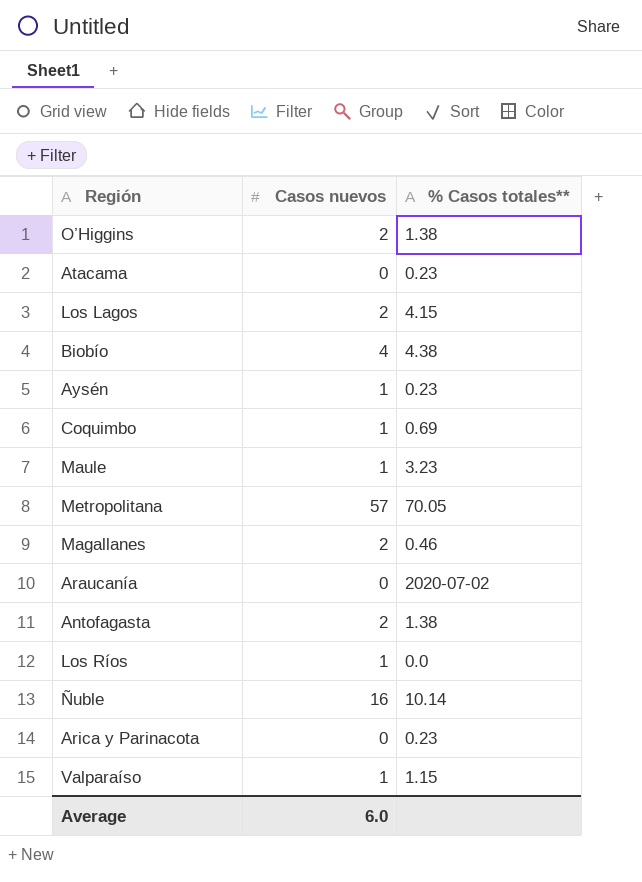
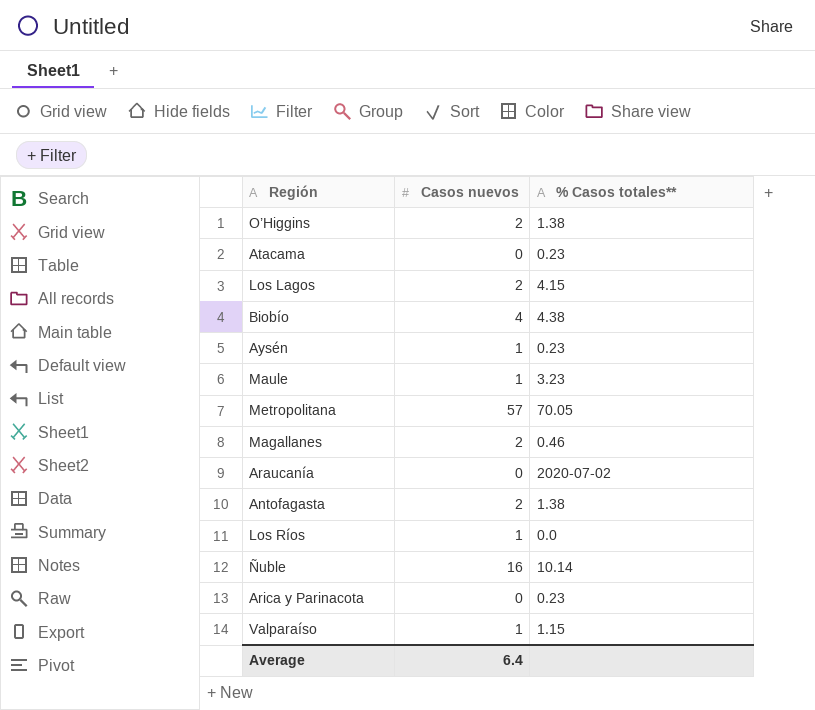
row Coquimbo: 1 | 0.69 -> none
Average | Casos nuevos: 6.0 -> 6.4

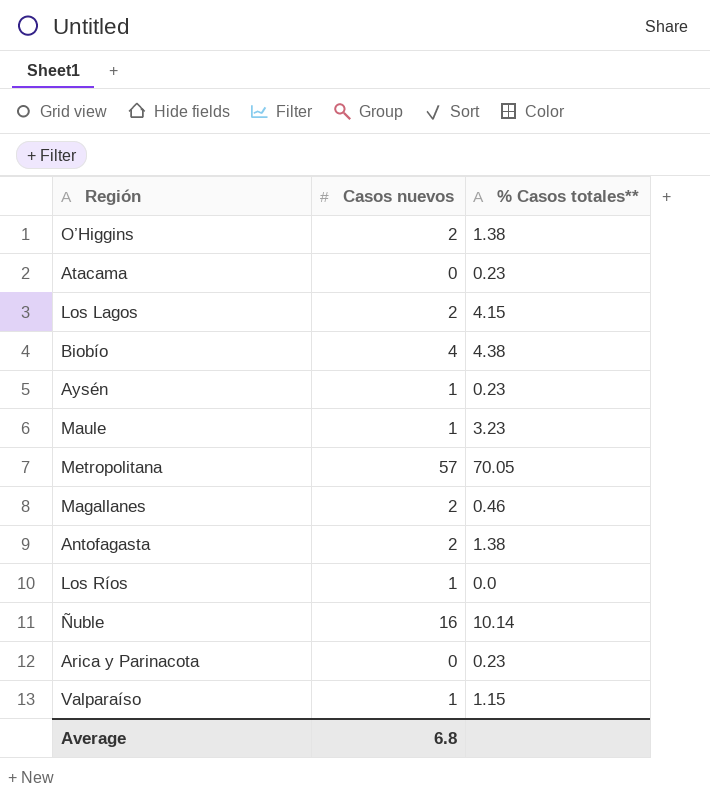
row Araucanía: 0 | 2020-07-02 -> none
Average | Casos nuevos: 6.4 -> 6.8

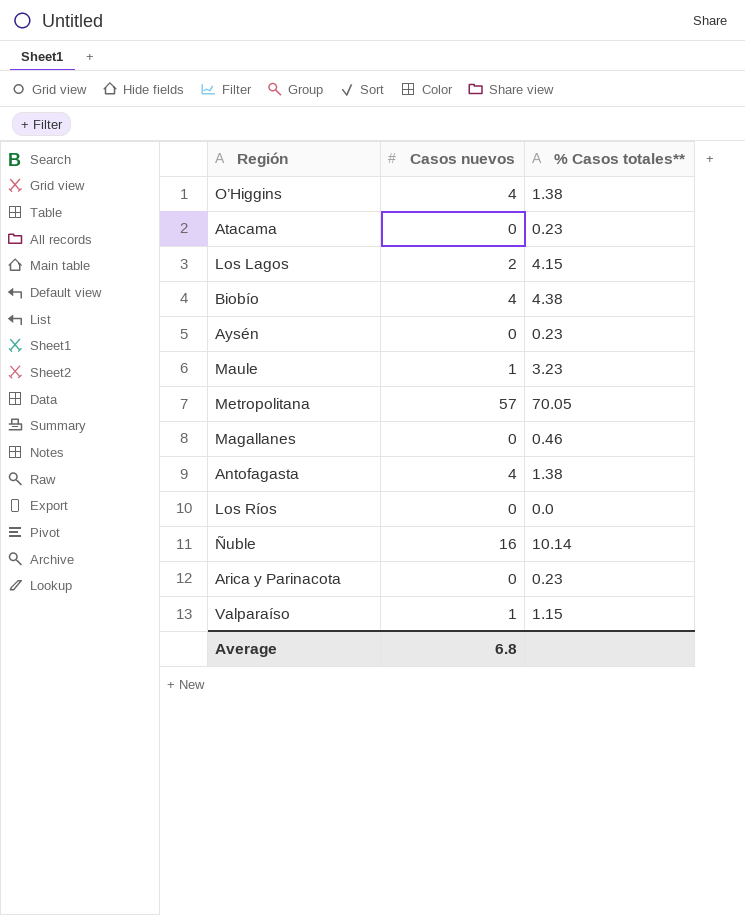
O’Higgins | Casos nuevos: 2 -> 4
Aysén | Casos nuevos: 1 -> 0
Magallanes | Casos nuevos: 2 -> 0
Antofagasta | Casos nuevos: 2 -> 4
Los Ríos | Casos nuevos: 1 -> 0

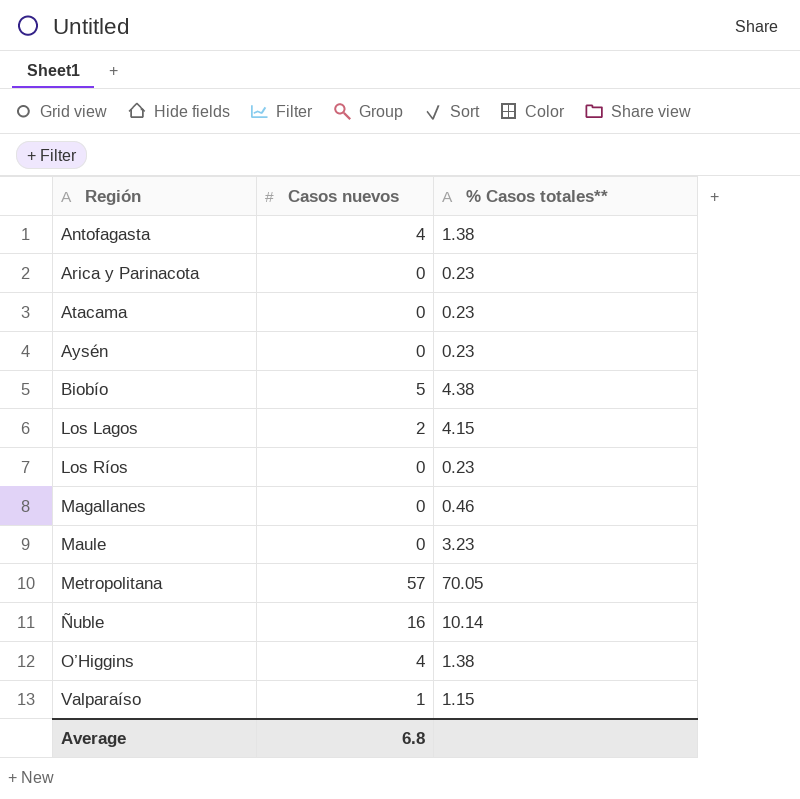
row order: none -> Región ascending
Biobío | Casos nuevos: 4 -> 5
Los Ríos | % Casos totales**: 0.0 -> 0.23
Maule | Casos nuevos: 1 -> 0

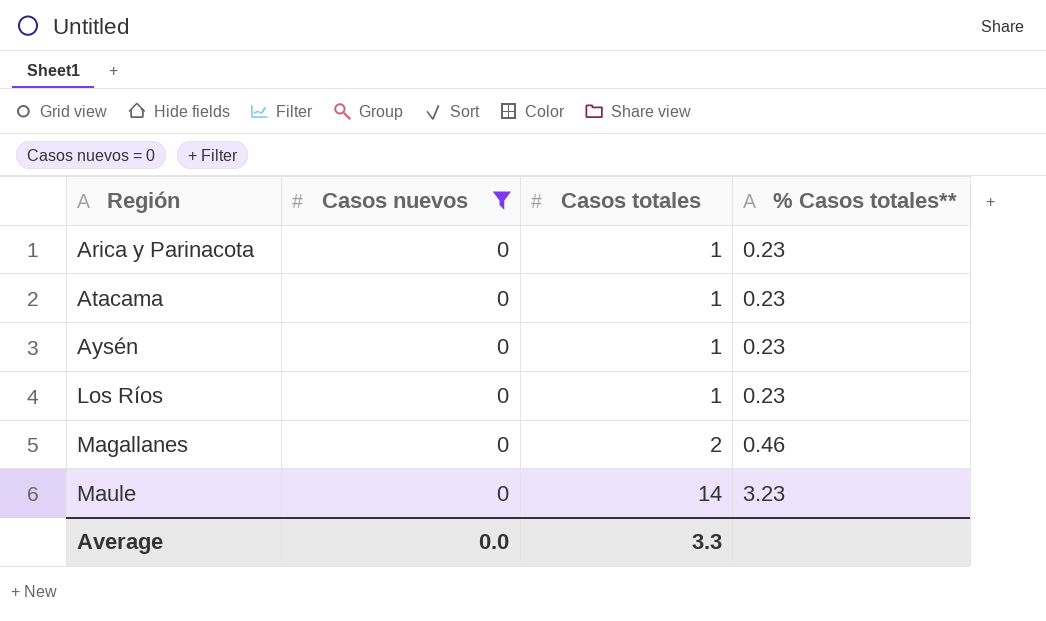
filter: none -> Casos nuevos = 0
column Casos totales | position: none -> 3
Average | Casos nuevos: 6.8 -> 0.0

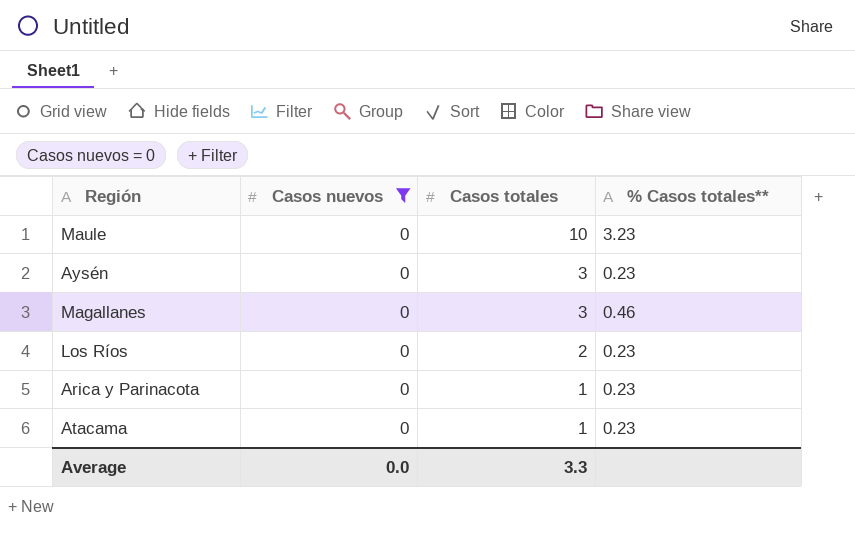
row order: Región ascending -> Casos totales descending
Maule | Casos totales: 14 -> 10
Aysén | Casos totales: 1 -> 3
Magallanes | Casos totales: 2 -> 3
Los Ríos | Casos totales: 1 -> 2

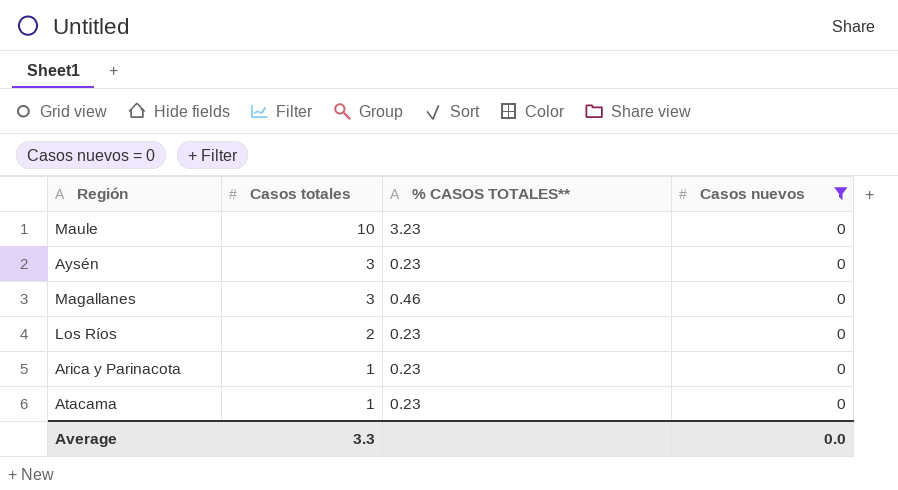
column name: % Casos totales** -> % CASOS TOTALES**
column Casos nuevos | position: 2 -> 4

